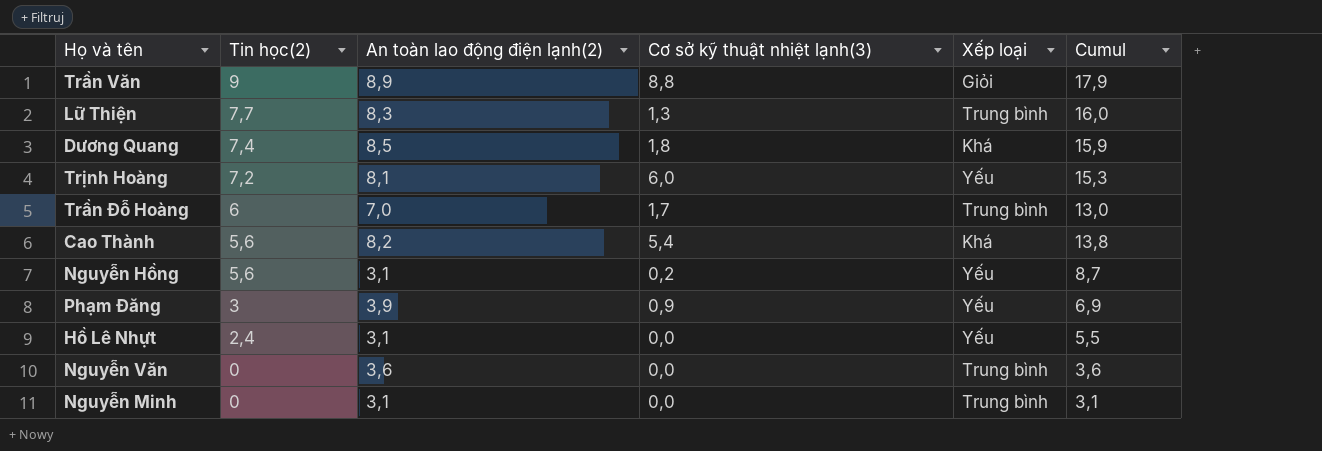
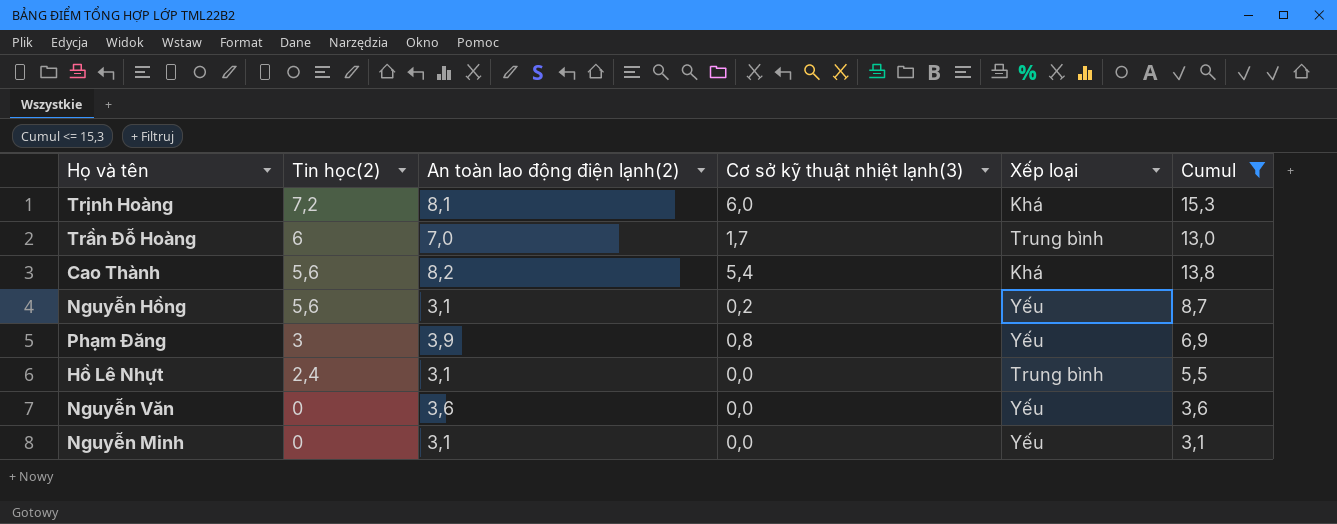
filter: none -> Cumul <= 15,3
Trịnh Hoàng | Xếp loại: Yếu -> Khá
Phạm Đăng | Cơ sở kỹ thuật nhiệt lạnh(3): 0,9 -> 0,8
Hồ Lê Nhựt | Xếp loại: Yếu -> Trung bình
Nguyễn Văn | Xếp loại: Trung bình -> Yếu
Nguyễn Minh | Xếp loại: Trung bình -> Yếu

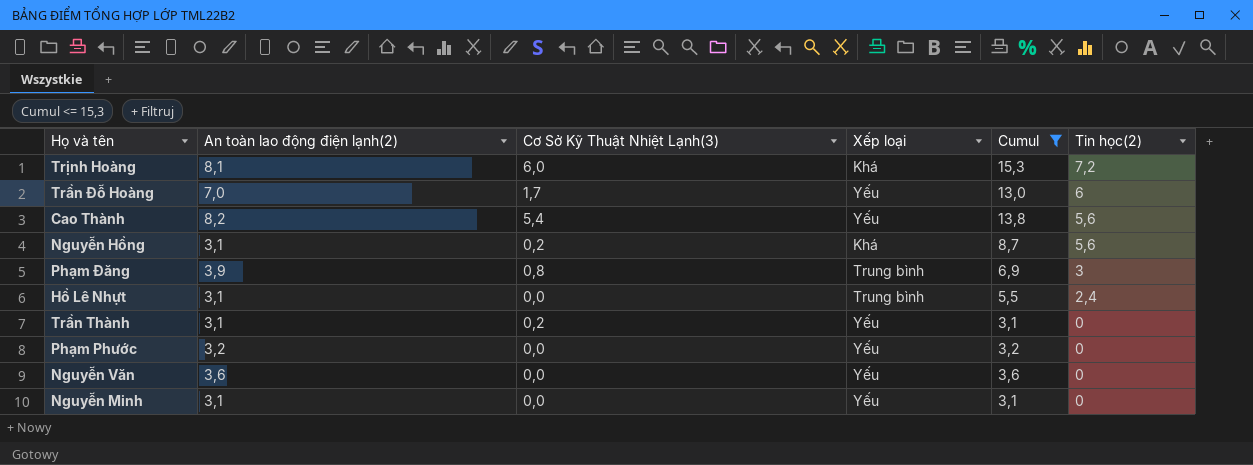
column name: Cơ sở kỹ thuật nhiệt lạnh(3) -> Cơ Sở Kỹ Thuật Nhiệt Lạnh(3)
column Tin học(2) | position: 2 -> 6
Trần Đỗ Hoàng | Xếp loại: Trung bình -> Yếu
Cao Thành | Xếp loại: Khá -> Yếu
Nguyễn Hồng | Xếp loại: Yếu -> Khá
Phạm Đăng | Xếp loại: Yếu -> Trung bình
row Trần Thành: none -> 3,1 | 0,2 | Yếu | 3,1 | 0
row Phạm Phước: none -> 3,2 | 0,0 | Yếu | 3,2 | 0

